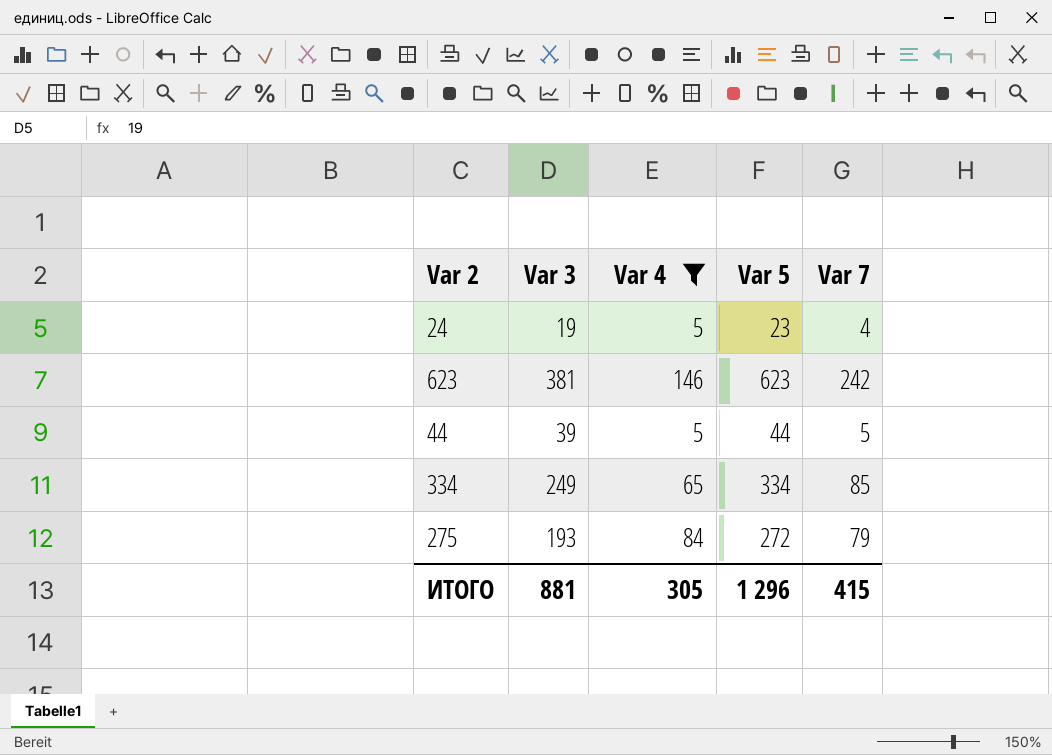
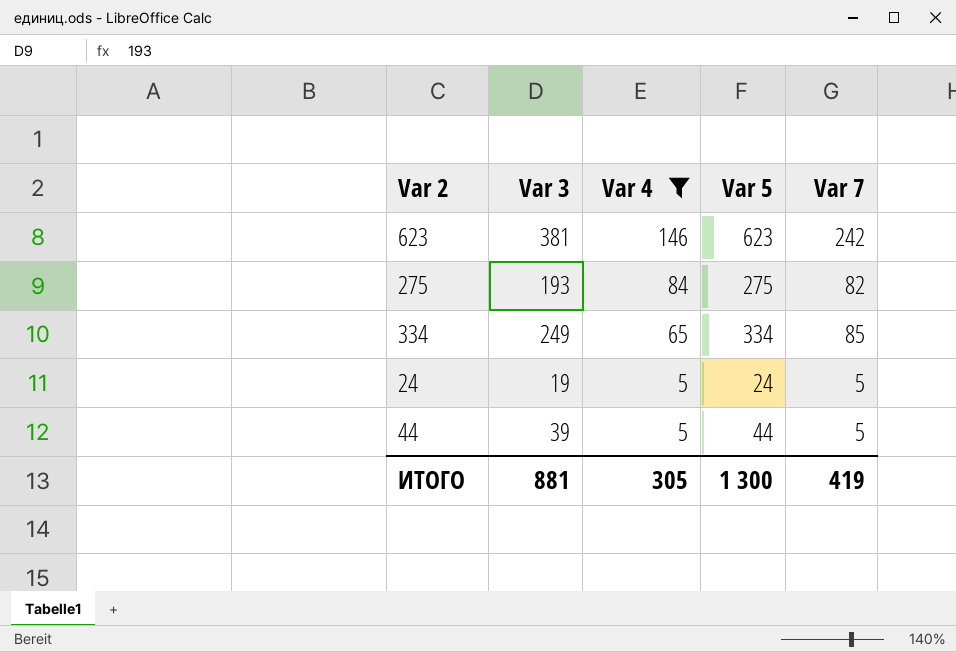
row order: none -> Var 4 descending
275 | Var 5: 272 -> 275
275 | Var 7: 79 -> 82
24 | Var 5: 23 -> 24
24 | Var 7: 4 -> 5
ИТОГО | Var 5: 1 296 -> 1 300
ИТОГО | Var 7: 415 -> 419

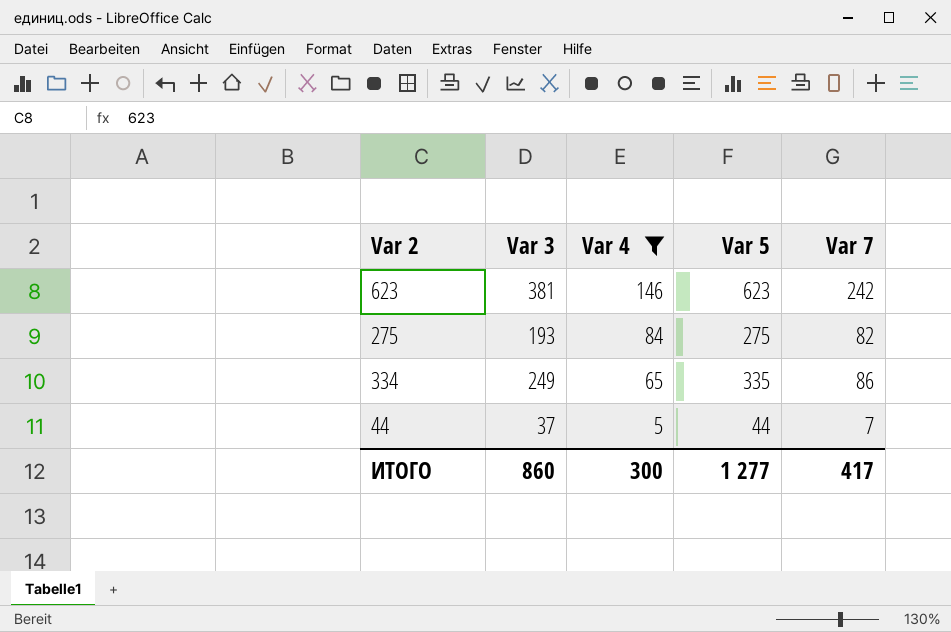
row 24: 19 | 5 | 24 | 5 -> none
334 | Var 5: 334 -> 335
334 | Var 7: 85 -> 86
44 | Var 3: 39 -> 37
44 | Var 7: 5 -> 7
ИТОГО | Var 3: 881 -> 860
ИТОГО | Var 4: 305 -> 300
ИТОГО | Var 5: 1 300 -> 1 277
ИТОГО | Var 7: 419 -> 417

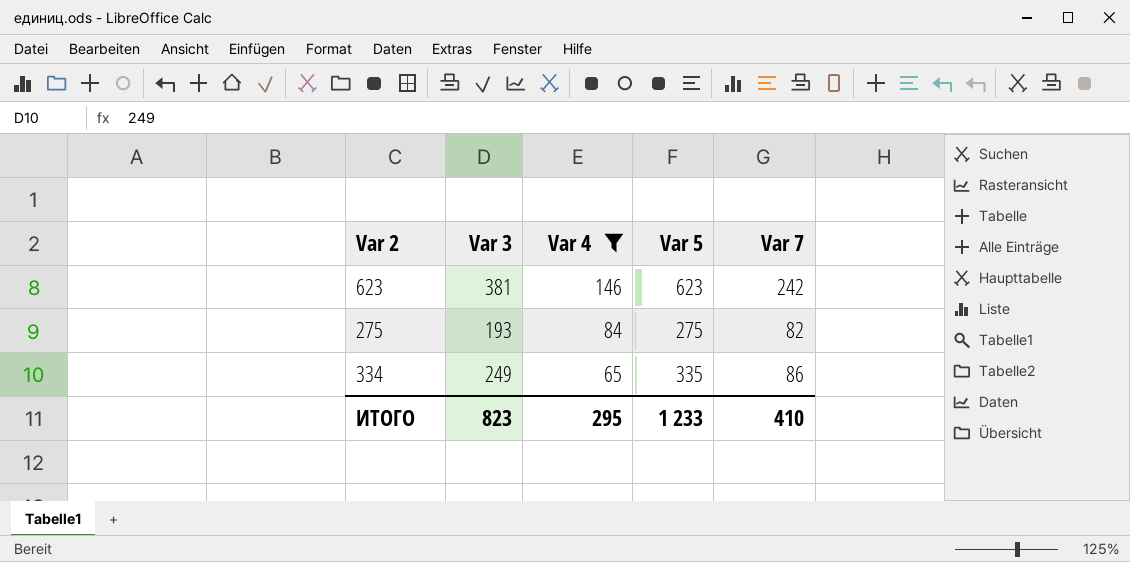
row 44: 37 | 5 | 44 | 7 -> none
ИТОГО | Var 3: 860 -> 823
ИТОГО | Var 4: 300 -> 295
ИТОГО | Var 5: 1 277 -> 1 233
ИТОГО | Var 7: 417 -> 410

